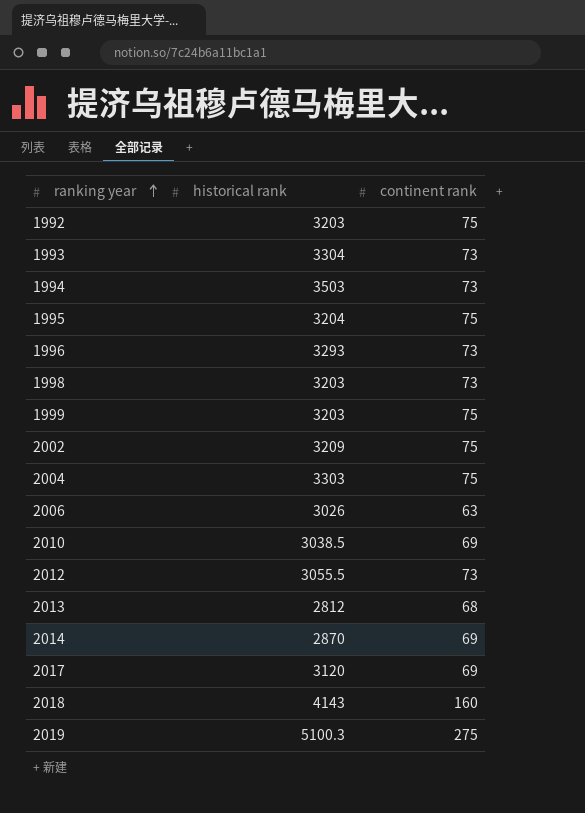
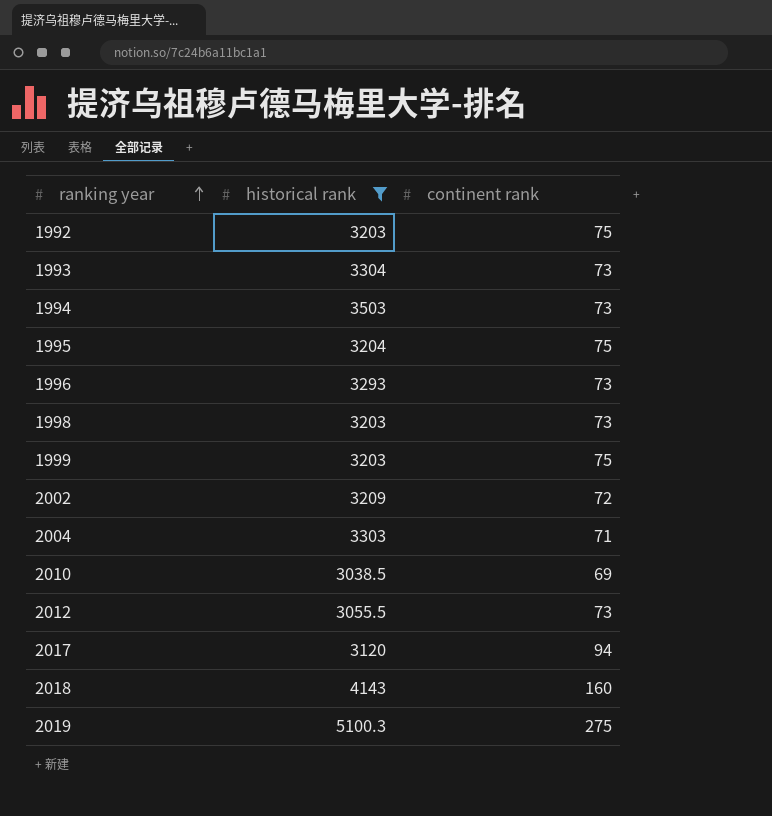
filter: none -> historical rank >= 3038.5
2002 | continent rank: 75 -> 72
2004 | continent rank: 75 -> 71
2017 | continent rank: 69 -> 94

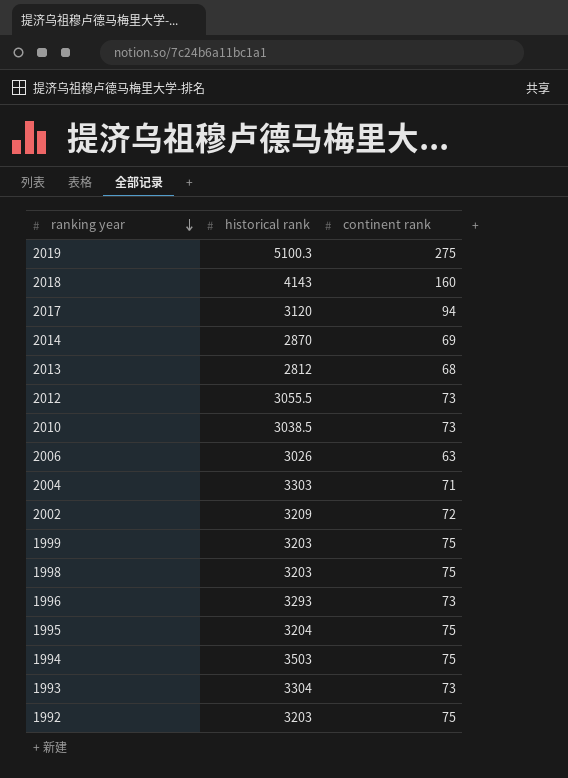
filter: historical rank >= 3038.5 -> none
row order: ranking year ascending -> ranking year descending
2010 | continent rank: 69 -> 73
1998 | continent rank: 73 -> 75
1994 | continent rank: 73 -> 75

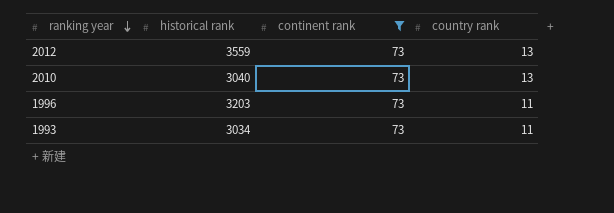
filter: none -> continent rank = 73
column country rank | position: none -> 4
2012 | historical rank: 3055.5 -> 3559
2010 | historical rank: 3038.5 -> 3040
1996 | historical rank: 3293 -> 3203
1993 | historical rank: 3304 -> 3034

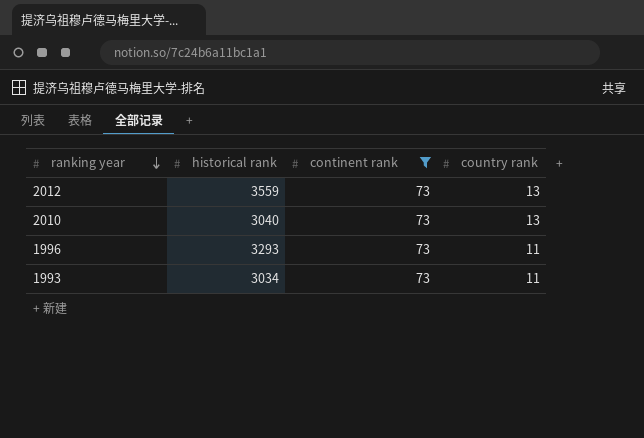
1996 | historical rank: 3203 -> 3293

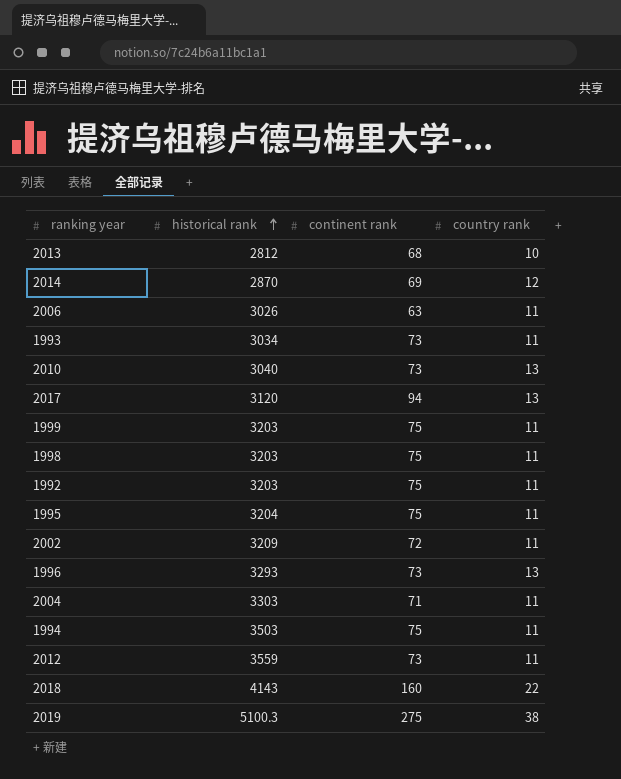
filter: continent rank = 73 -> none
row order: ranking year descending -> historical rank ascending
1996 | country rank: 11 -> 13
2012 | country rank: 13 -> 11

